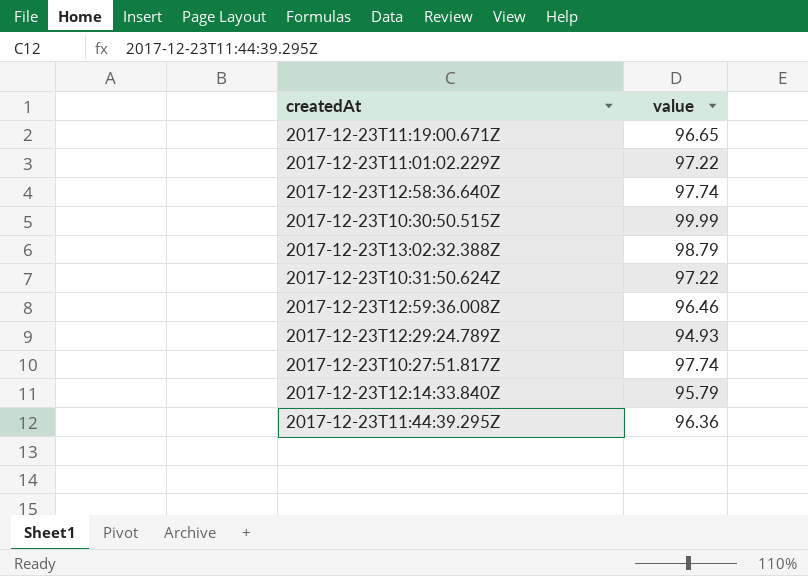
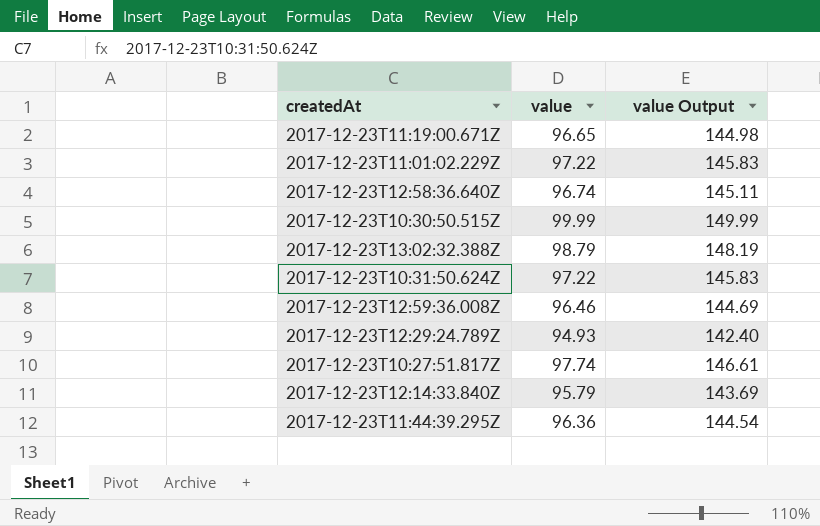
column value Output | formula: none -> [value] * 1.5
2017-12-23T12:58:36.640Z | value: 97.74 -> 96.74

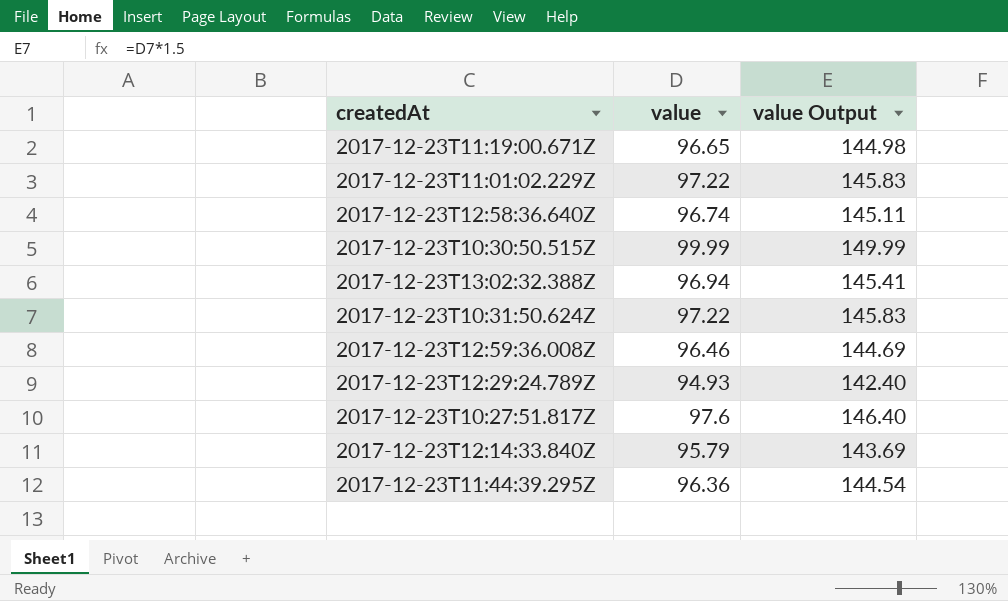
2017-12-23T13:02:32.388Z | value: 98.79 -> 96.94
2017-12-23T13:02:32.388Z | value Output: 148.19 -> 145.41
2017-12-23T10:27:51.817Z | value: 97.74 -> 97.6
2017-12-23T10:27:51.817Z | value Output: 146.61 -> 146.40

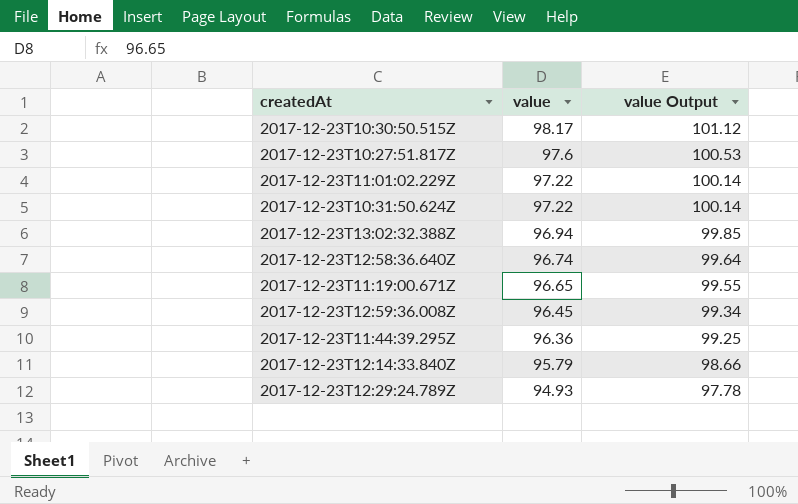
row order: none -> value descending
column value Output | formula: [value] * 1.5 -> [value] * 1.03
2017-12-23T10:30:50.515Z | value: 99.99 -> 98.17
2017-12-23T12:59:36.008Z | value: 96.46 -> 96.45

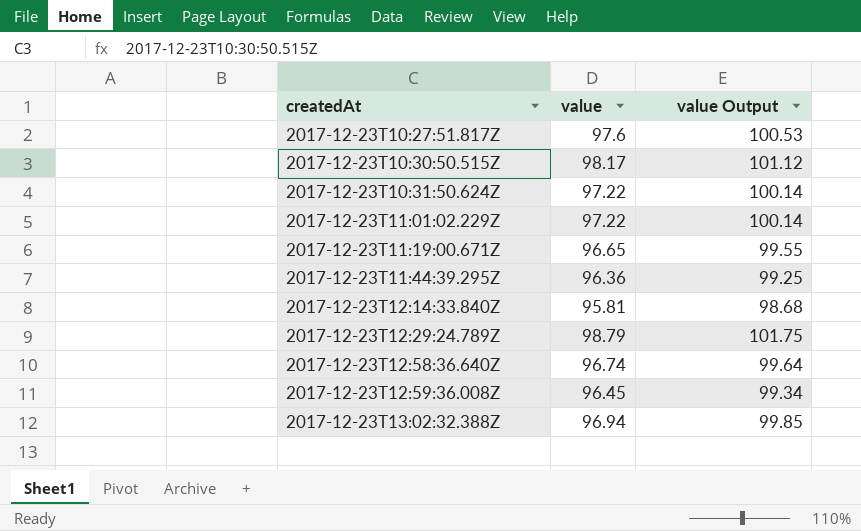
row order: value descending -> createdAt ascending
2017-12-23T12:14:33.840Z | value: 95.79 -> 95.81
2017-12-23T12:14:33.840Z | value Output: 98.66 -> 98.68
2017-12-23T12:29:24.789Z | value: 94.93 -> 98.79
2017-12-23T12:29:24.789Z | value Output: 97.78 -> 101.75

